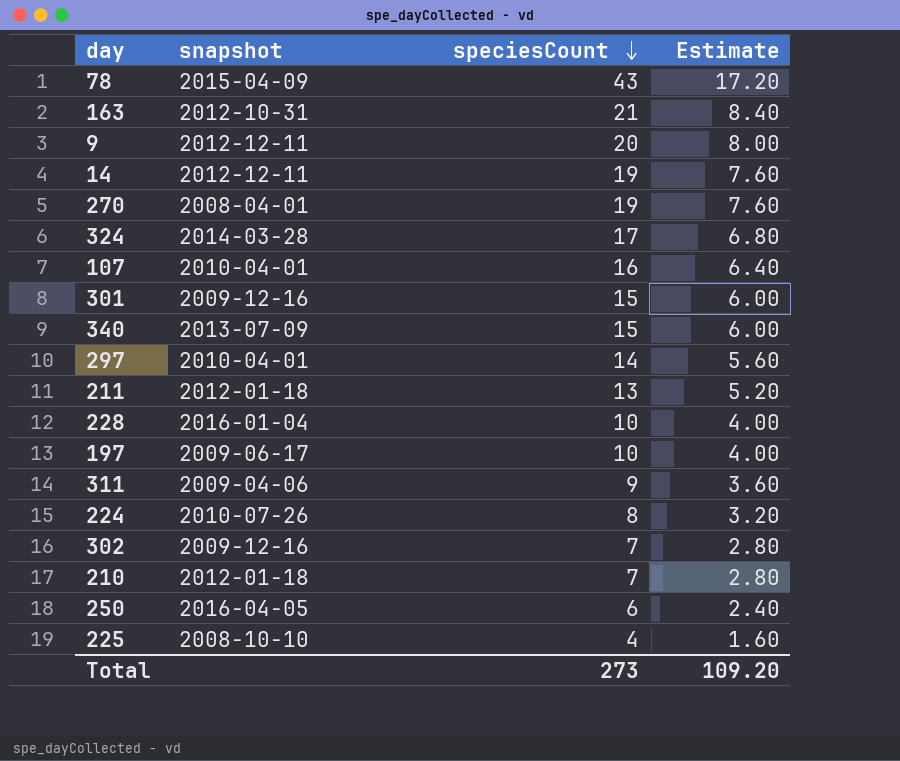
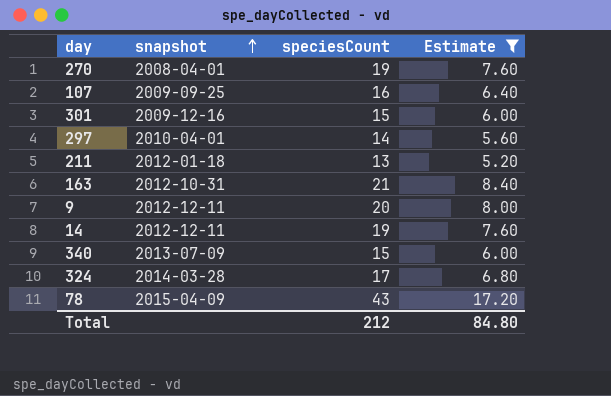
filter: none -> Estimate >= 5.20
row order: speciesCount descending -> snapshot ascending
107 | snapshot: 2010-04-01 -> 2009-09-25
Total | speciesCount: 273 -> 212
Total | Estimate: 109.20 -> 84.80

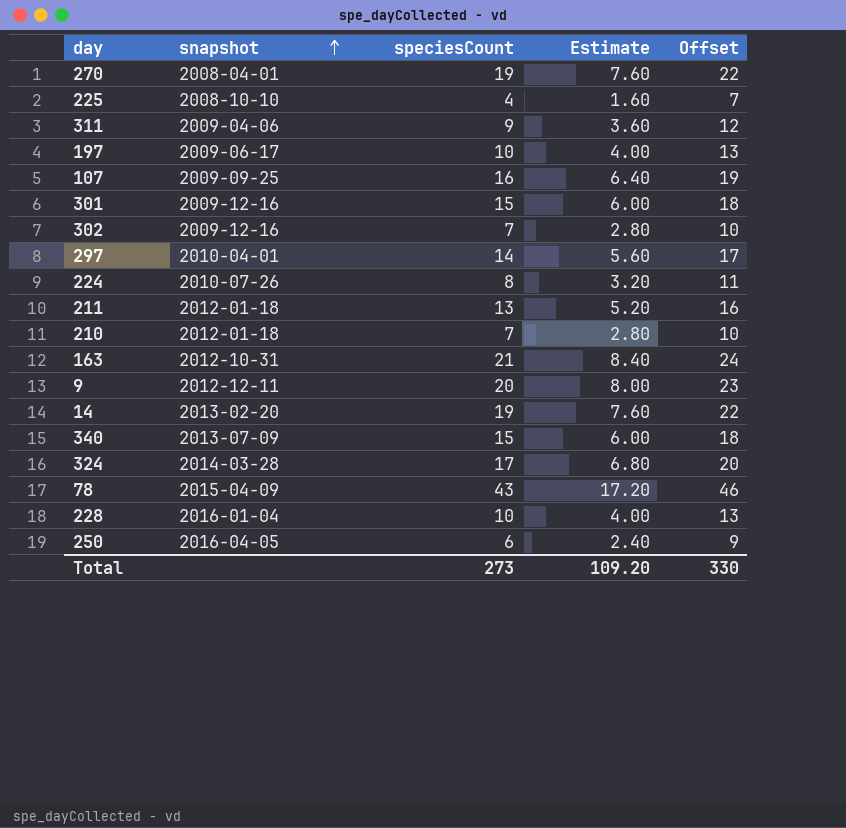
filter: Estimate >= 5.20 -> none
column Offset | formula: none -> [speciesCount] + 3
14 | snapshot: 2012-12-11 -> 2013-02-20
Total | speciesCount: 212 -> 273
Total | Estimate: 84.80 -> 109.20

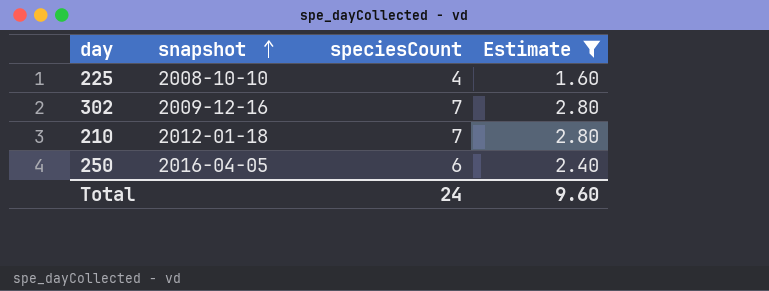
filter: none -> Estimate <= 2.80
column Offset | formula: [speciesCount] + 3 -> none
Total | speciesCount: 273 -> 24
Total | Estimate: 109.20 -> 9.60

